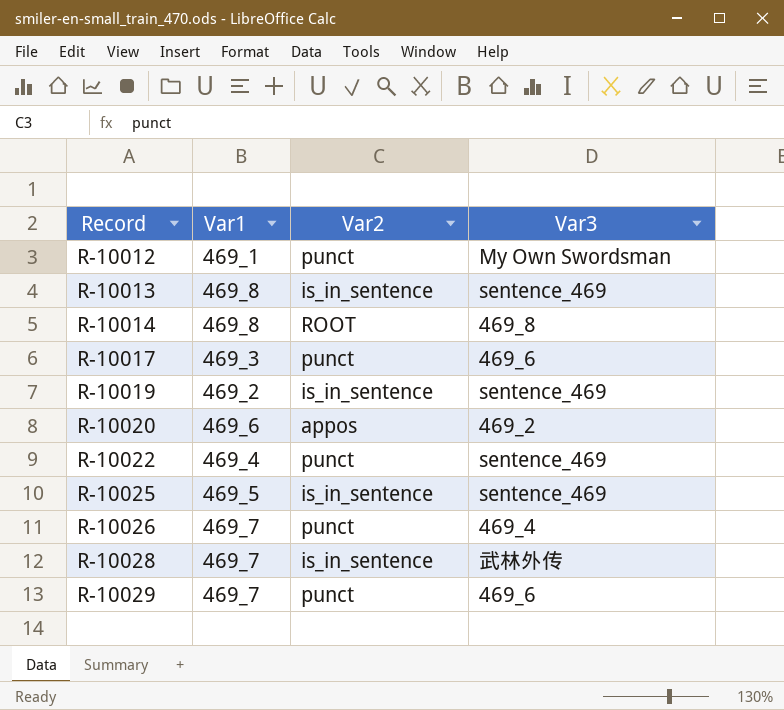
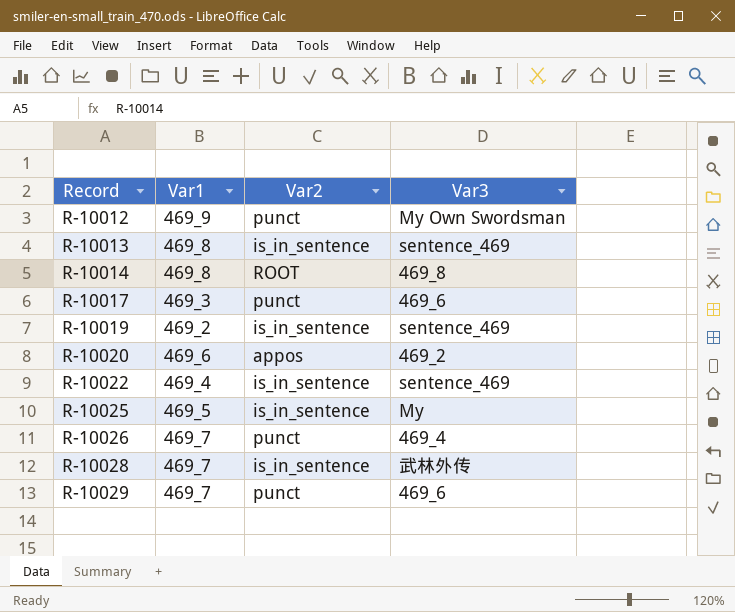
R-10012 | Var1: 469_1 -> 469_9
R-10022 | Var2: punct -> is_in_sentence
R-10025 | Var3: sentence_469 -> My

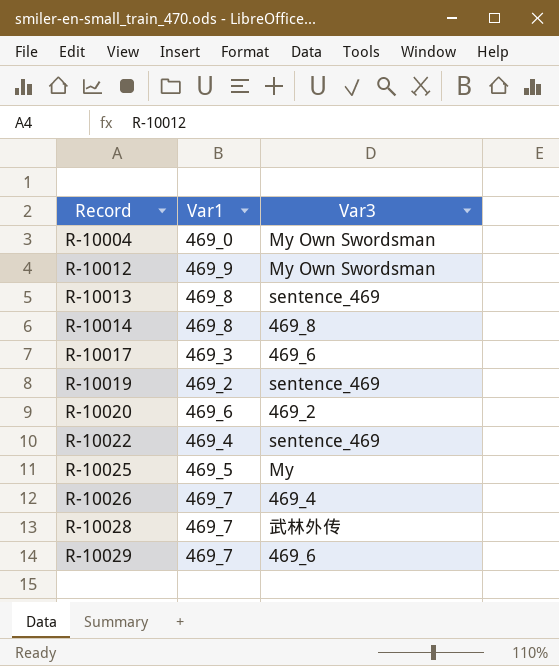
column Var2 | position: 3 -> none
row R-10004: none -> 469_0 | My Own Swordsman

